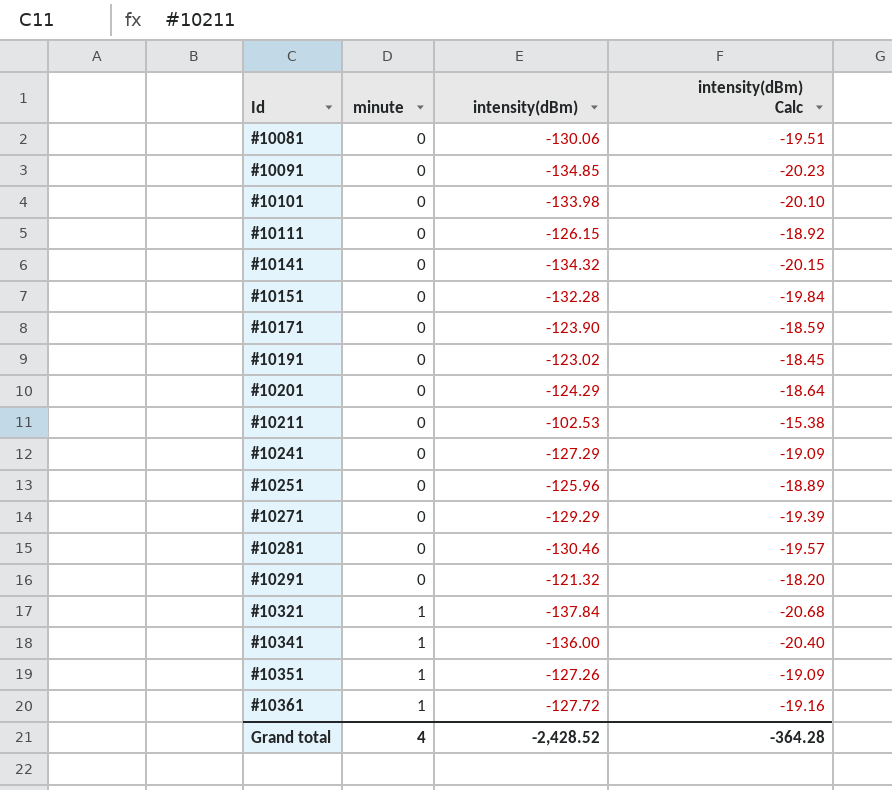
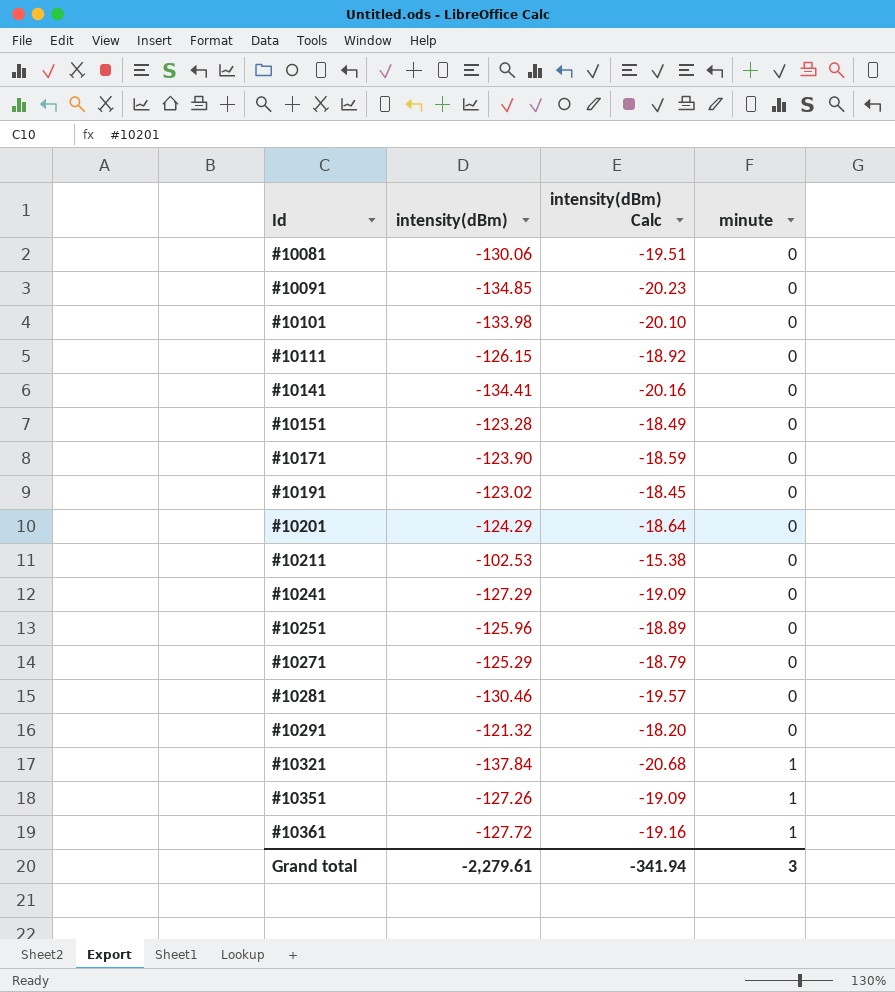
column minute | position: 2 -> 4
row #10341: 1 | -136.00 | -20.40 -> none
#10141 | intensity(dBm): -134.32 -> -134.41
#10141 | intensity(dBm) Calc: -20.15 -> -20.16
#10151 | intensity(dBm): -132.28 -> -123.28
#10151 | intensity(dBm) Calc: -19.84 -> -18.49
#10271 | intensity(dBm): -129.29 -> -125.29
#10271 | intensity(dBm) Calc: -19.39 -> -18.79
Grand total | intensity(dBm): -2,428.52 -> -2,279.61
Grand total | intensity(dBm) Calc: -364.28 -> -341.94
Grand total | minute: 4 -> 3

